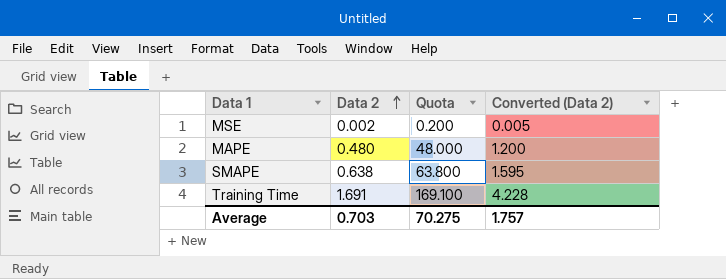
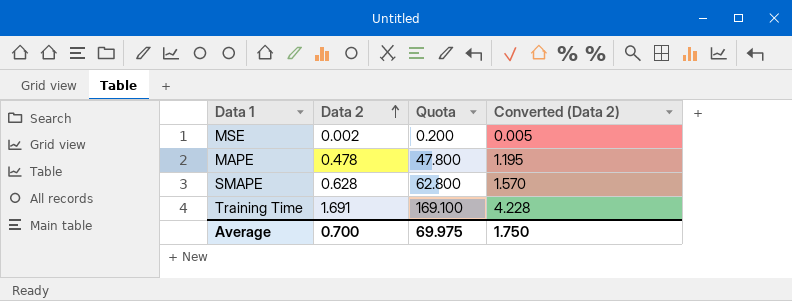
MAPE | Data 2: 0.480 -> 0.478
MAPE | Quota: 48.000 -> 47.800
MAPE | Converted (Data 2): 1.200 -> 1.195
SMAPE | Data 2: 0.638 -> 0.628
SMAPE | Quota: 63.800 -> 62.800
SMAPE | Converted (Data 2): 1.595 -> 1.570
Average | Data 2: 0.703 -> 0.700
Average | Quota: 70.275 -> 69.975
Average | Converted (Data 2): 1.757 -> 1.750

